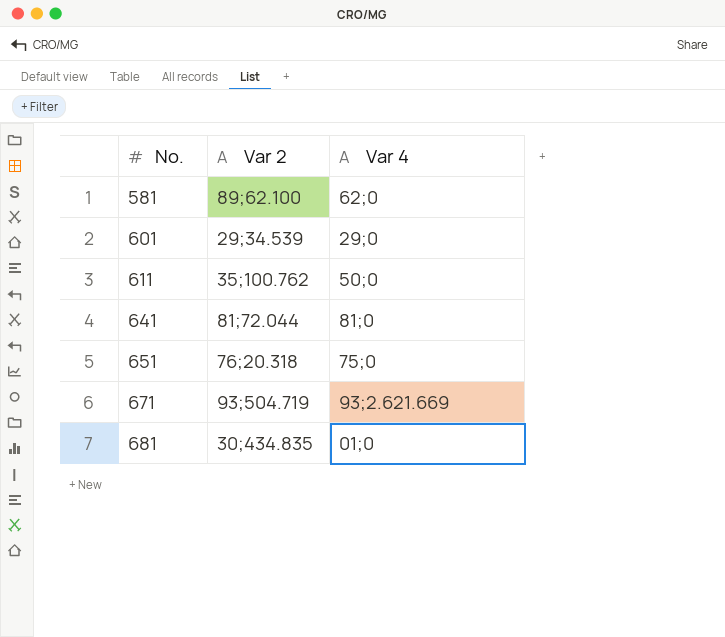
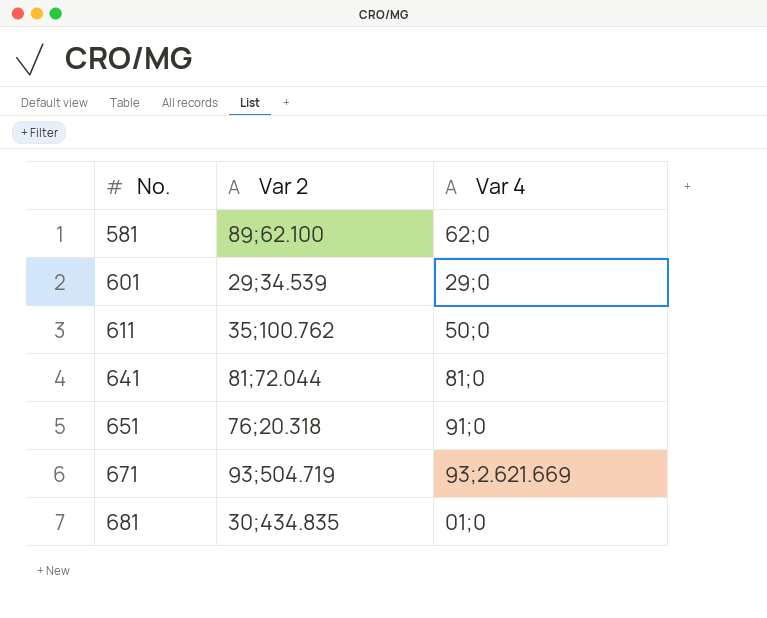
651 | Var 4: 75;0 -> 91;0

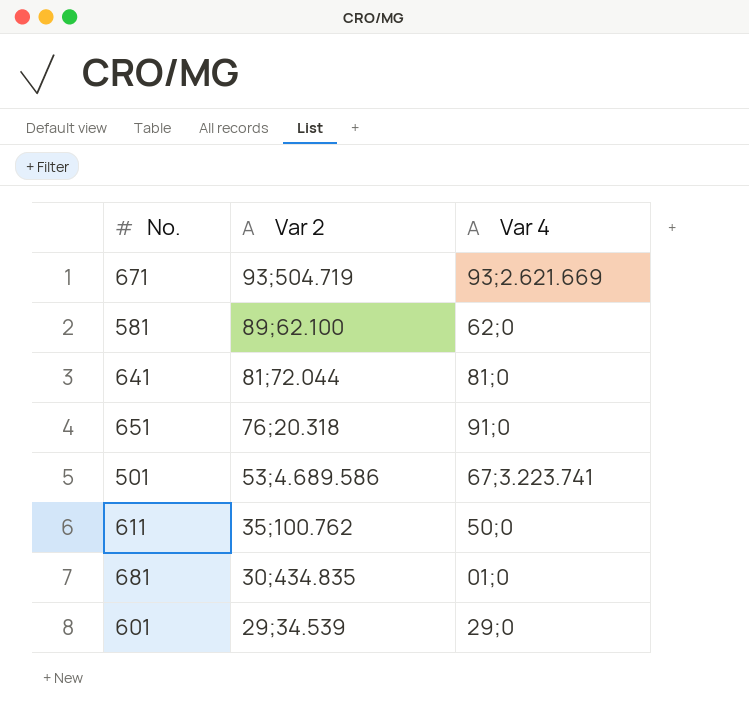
row order: No. ascending -> Var 2 descending
row 501: none -> 53;4.689.586 | 67;3.223.741

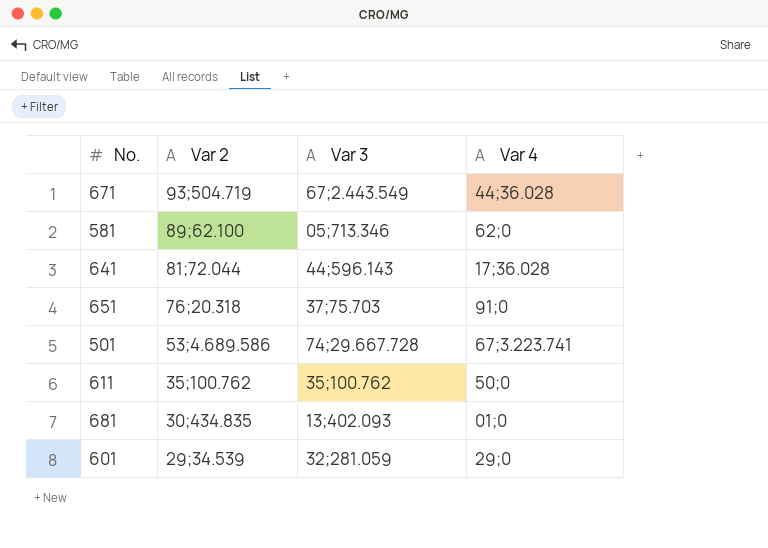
column Var 3 | position: none -> 3
671 | Var 4: 93;2.621.669 -> 44;36.028
641 | Var 4: 81;0 -> 17;36.028

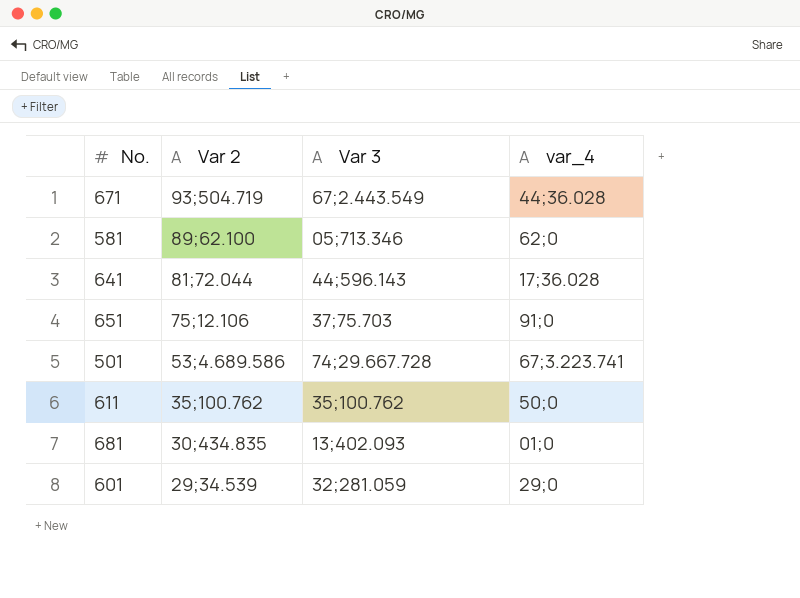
column name: Var 4 -> var_4
651 | Var 2: 76;20.318 -> 75;12.106

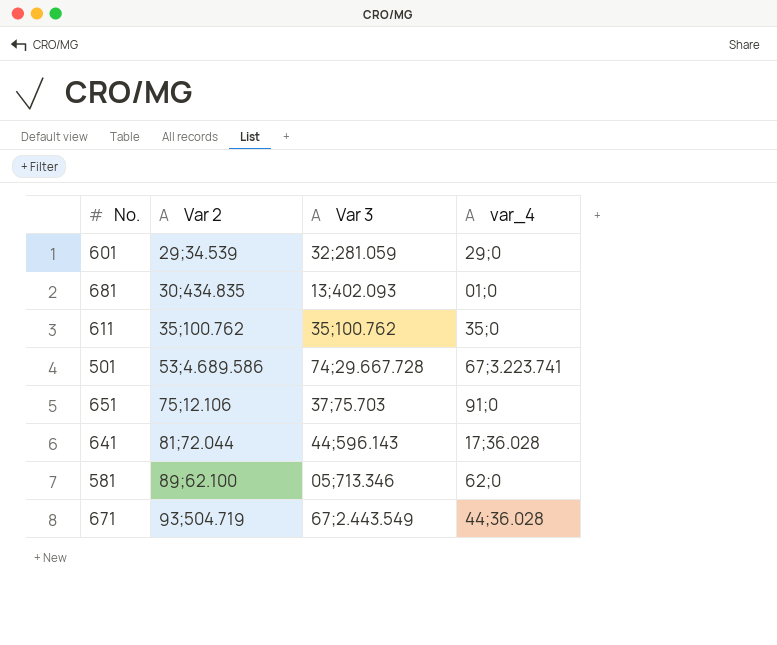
row order: Var 2 descending -> Var 2 ascending
611 | var_4: 50;0 -> 35;0

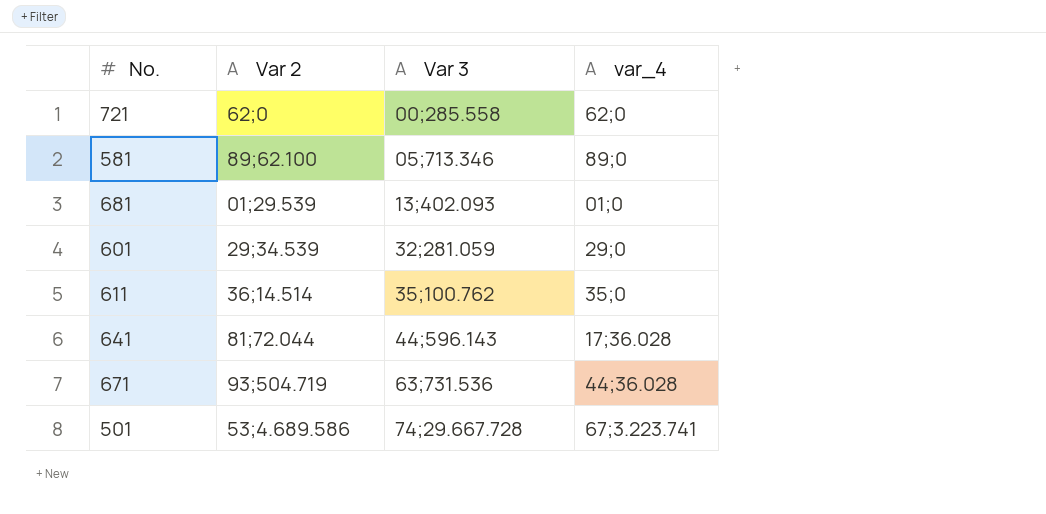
row order: Var 2 ascending -> Var 3 ascending
row 651: 75;12.106 | 37;75.703 | 91;0 -> none
row 721: none -> 62;0 | 00;285.558 | 62;0
581 | var_4: 62;0 -> 89;0
681 | Var 2: 30;434.835 -> 01;29.539
611 | Var 2: 35;100.762 -> 36;14.514
671 | Var 3: 67;2.443.549 -> 63;731.536

